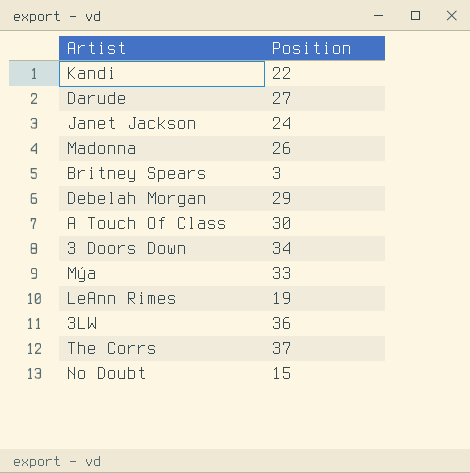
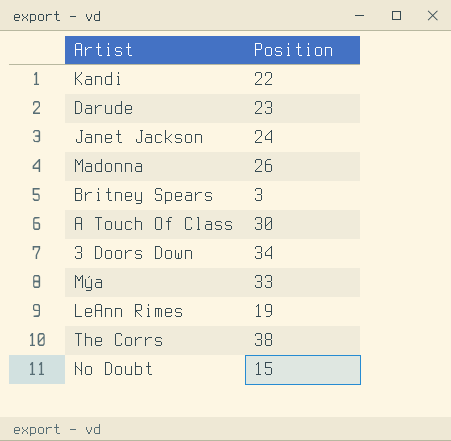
row Debelah Morgan: 29 -> none
row 3LW: 36 -> none
Darude | Position: 27 -> 23
The Corrs | Position: 37 -> 38

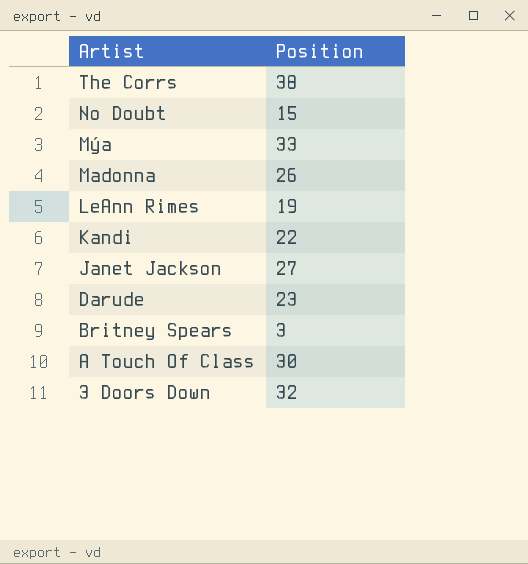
row order: none -> Artist descending
Janet Jackson | Position: 24 -> 27
3 Doors Down | Position: 34 -> 32

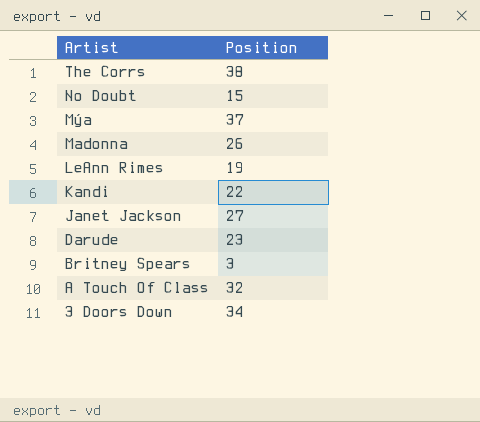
Mýa | Position: 33 -> 37
A Touch Of Class | Position: 30 -> 32
3 Doors Down | Position: 32 -> 34

